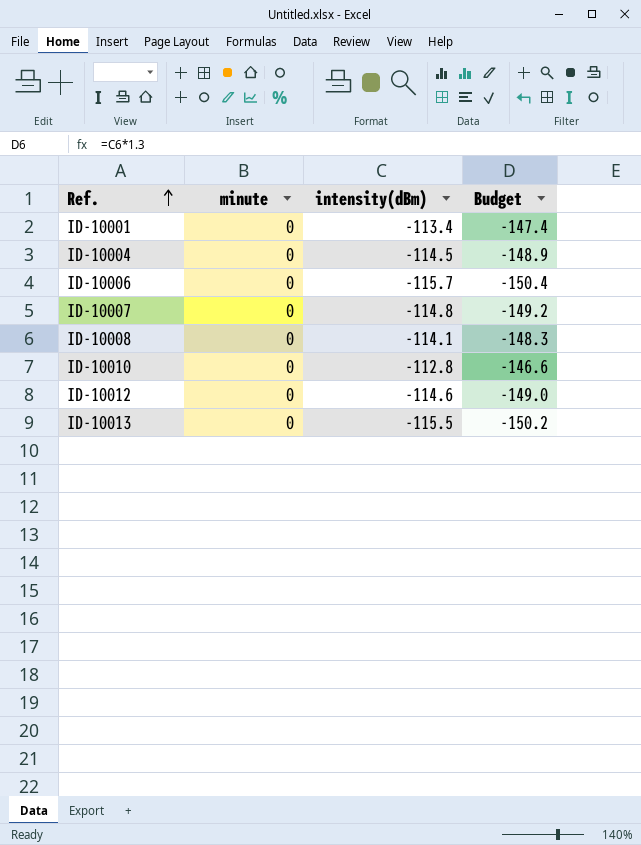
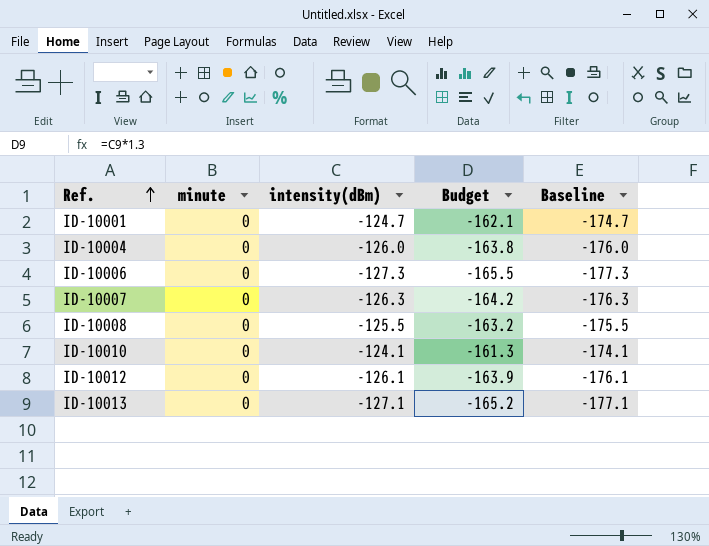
column Baseline | formula: none -> [intensity(dBm)] - 50
ID-10001 | intensity(dBm): -113.4 -> -124.7
ID-10001 | Budget: -147.4 -> -162.1
ID-10004 | intensity(dBm): -114.5 -> -126.0
ID-10004 | Budget: -148.9 -> -163.8
ID-10006 | intensity(dBm): -115.7 -> -127.3
ID-10006 | Budget: -150.4 -> -165.5
ID-10007 | intensity(dBm): -114.8 -> -126.3
ID-10007 | Budget: -149.2 -> -164.2
ID-10008 | intensity(dBm): -114.1 -> -125.5
ID-10008 | Budget: -148.3 -> -163.2
ID-10010 | intensity(dBm): -112.8 -> -124.1
ID-10010 | Budget: -146.6 -> -161.3
ID-10012 | intensity(dBm): -114.6 -> -126.1
ID-10012 | Budget: -149.0 -> -163.9
ID-10013 | intensity(dBm): -115.5 -> -127.1
ID-10013 | Budget: -150.2 -> -165.2

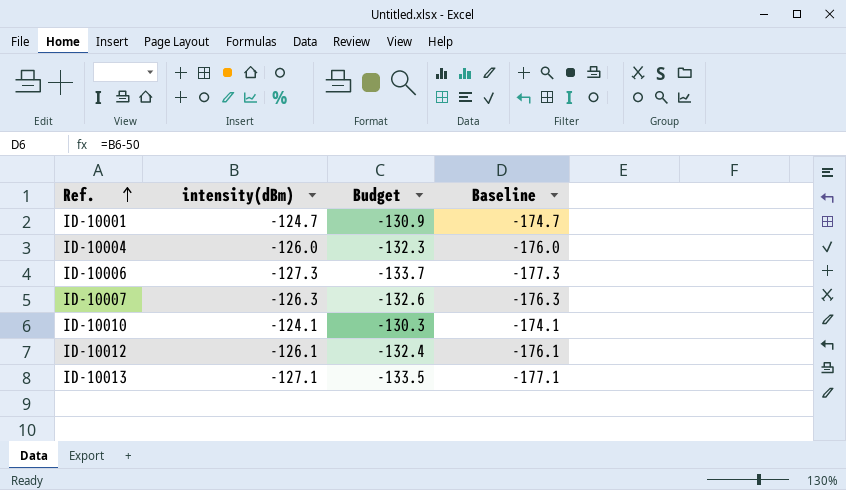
column minute | position: 2 -> none
column Budget | formula: [intensity(dBm)] * 1.3 -> [intensity(dBm)] * 1.05
row ID-10008: 0 | -125.5 | -163.2 | -175.5 -> none

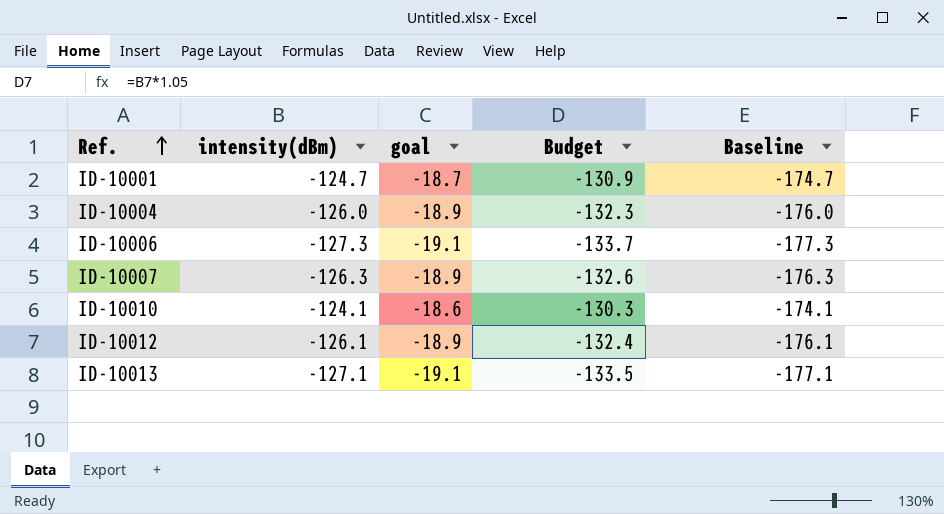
column goal | formula: none -> [intensity(dBm)] * 0.15

